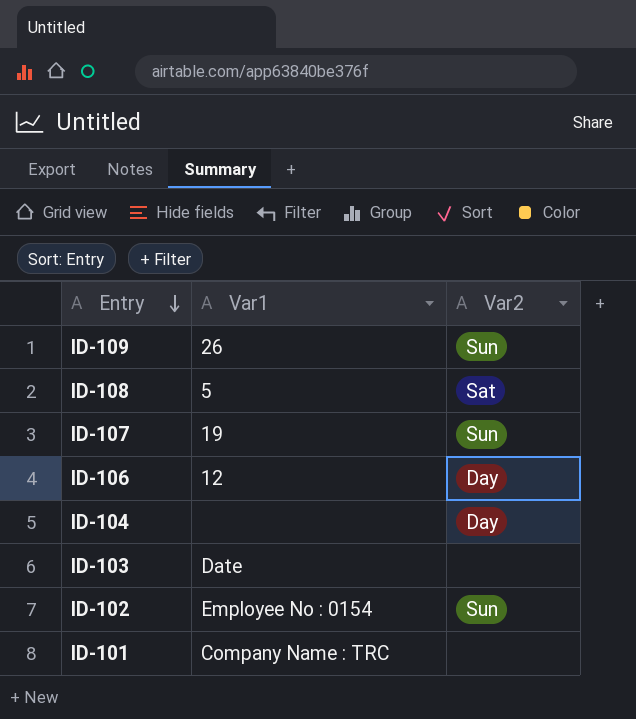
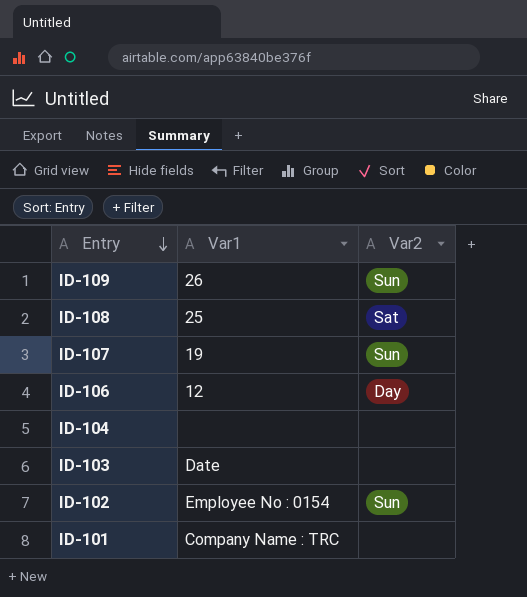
ID-108 | Var1: 5 -> 25
ID-104 | Var2: Day -> none

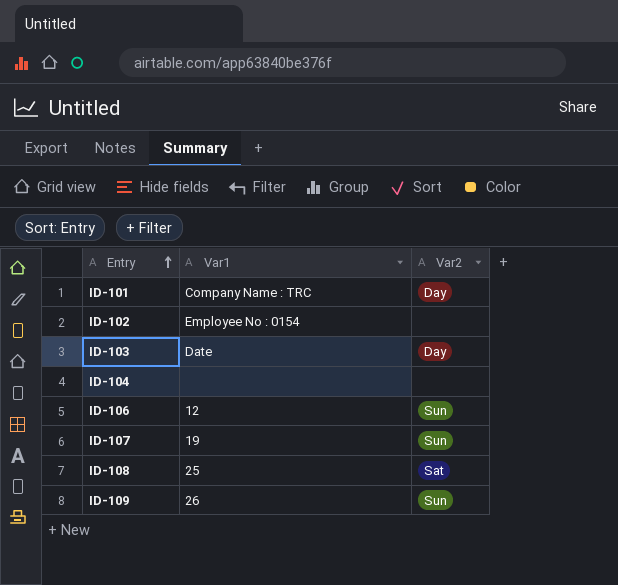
row order: Entry descending -> Entry ascending
ID-101 | Var2: none -> Day
ID-102 | Var2: Sun -> none
ID-103 | Var2: none -> Day
ID-106 | Var2: Day -> Sun

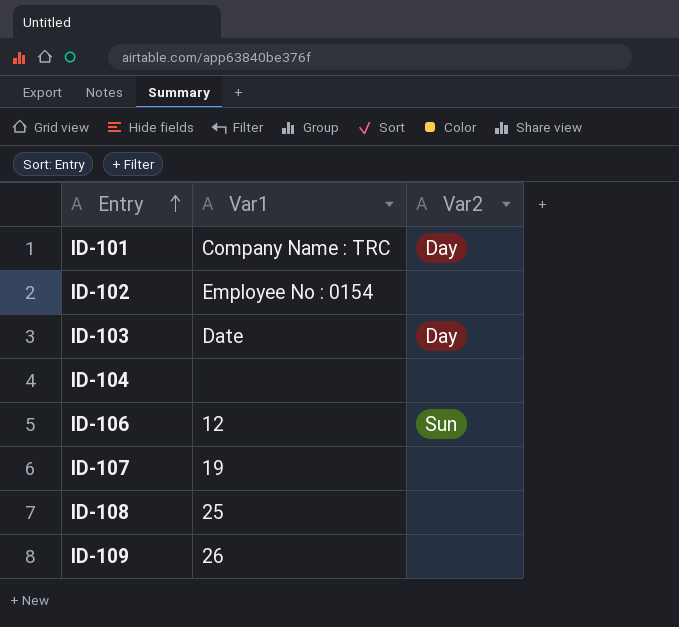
ID-107 | Var2: Sun -> none
ID-108 | Var2: Sat -> none
ID-109 | Var2: Sun -> none

